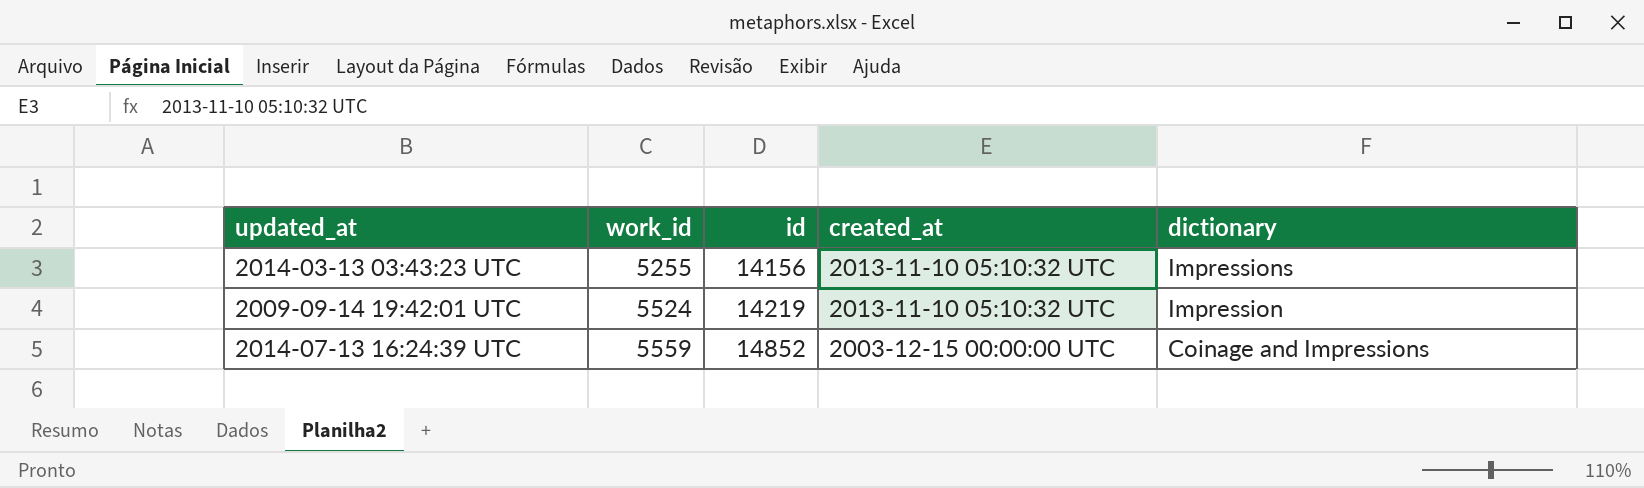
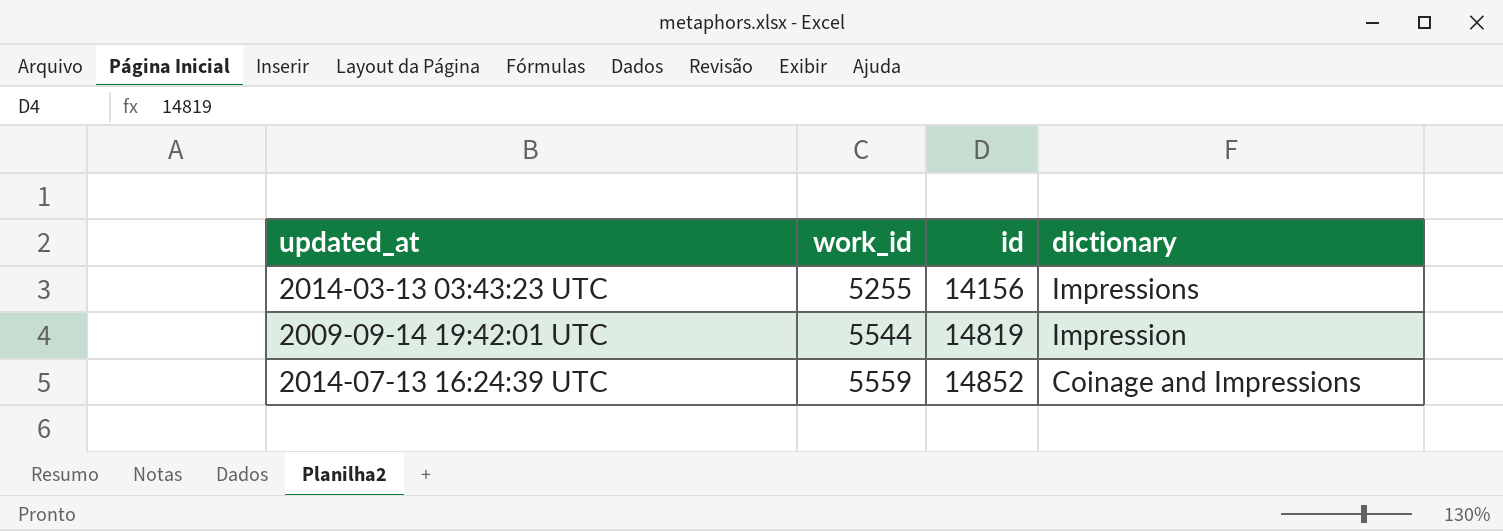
column created_at | position: 4 -> none
2009-09-14 19:42:01 UTC | work_id: 5524 -> 5544
2009-09-14 19:42:01 UTC | id: 14219 -> 14819

